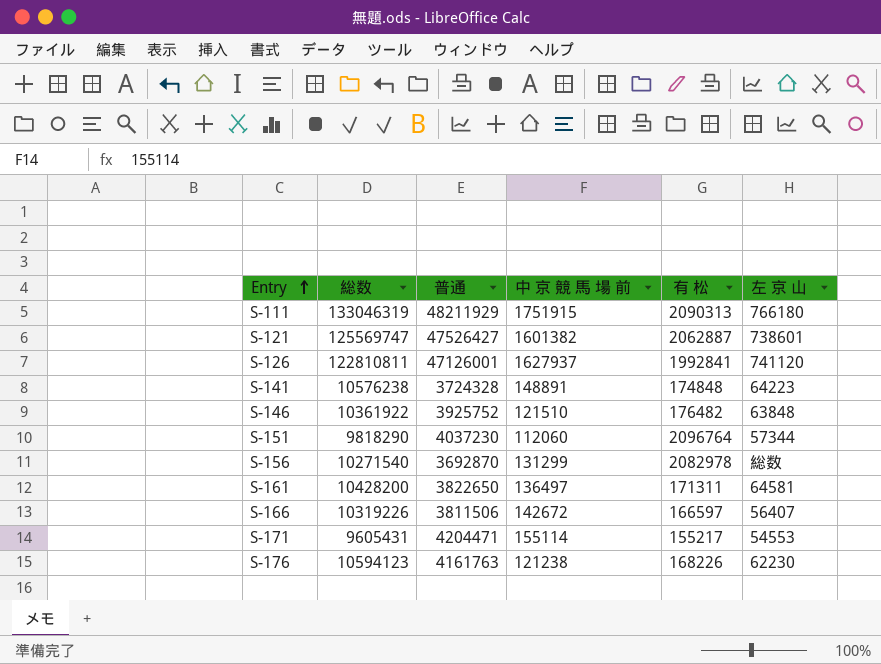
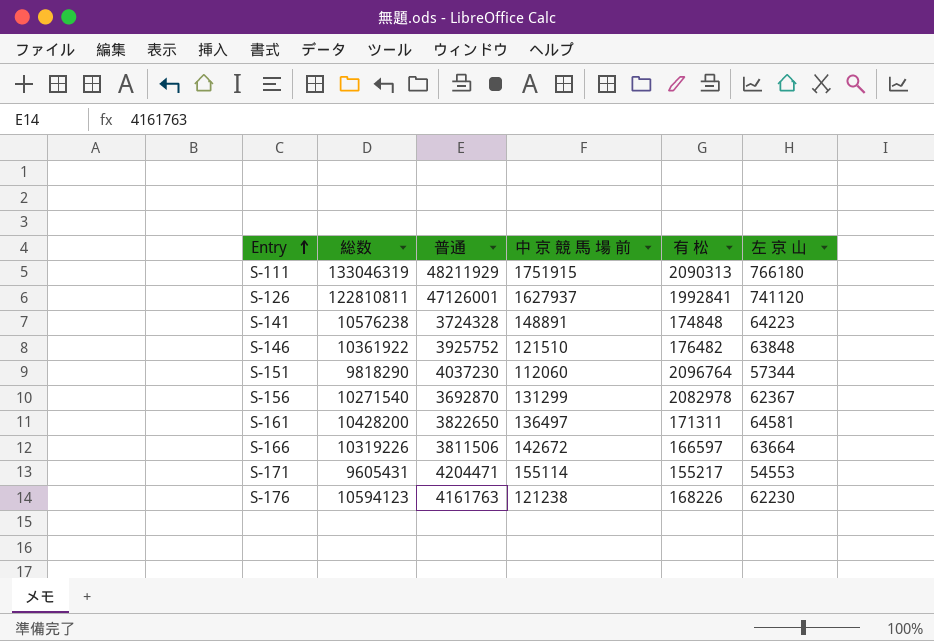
row S-121: 125569747 | 47526427 | 1601382 | 2062887 | 738601 -> none
S-156 | 左 京 山: 総数 -> 62367
S-166 | 左 京 山: 56407 -> 63664

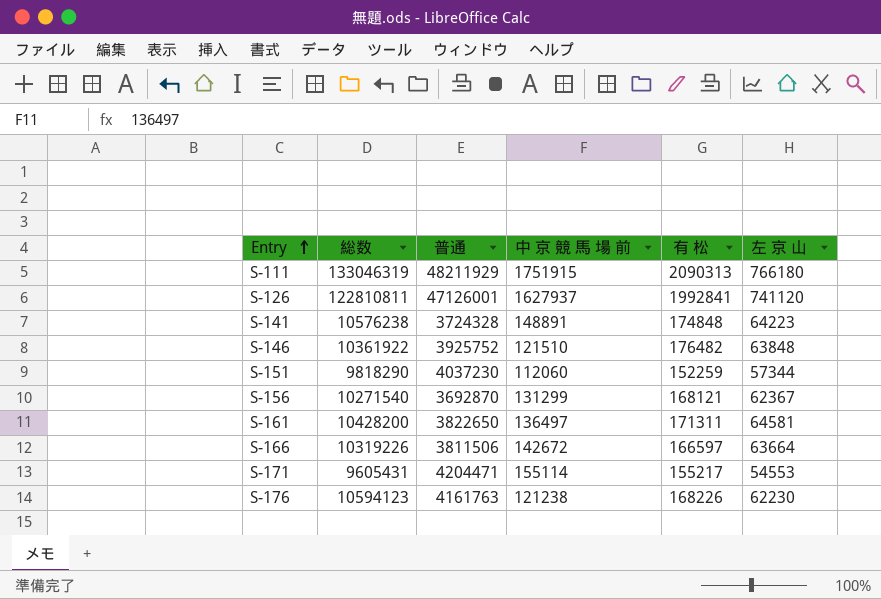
S-151 | 有 松: 2096764 -> 152259
S-156 | 有 松: 2082978 -> 168121

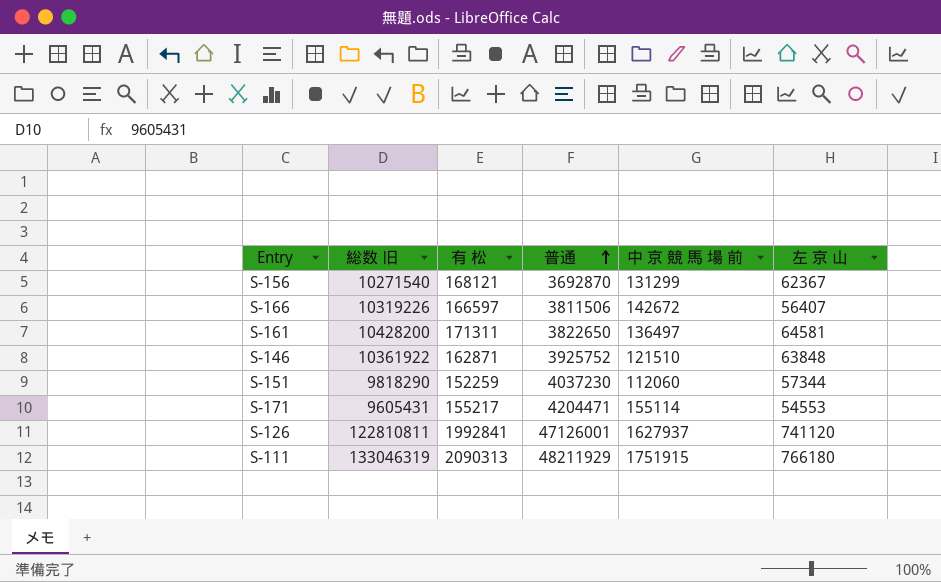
row order: Entry ascending -> 普通 ascending
column name: 総数 -> 総数 旧
column 有 松 | position: 5 -> 3
row S-141: 10576238 | 3724328 | 148891 | 174848 | 64223 -> none
row S-176: 10594123 | 4161763 | 121238 | 168226 | 62230 -> none
S-166 | 左 京 山: 63664 -> 56407
S-146 | 有 松: 176482 -> 162871

